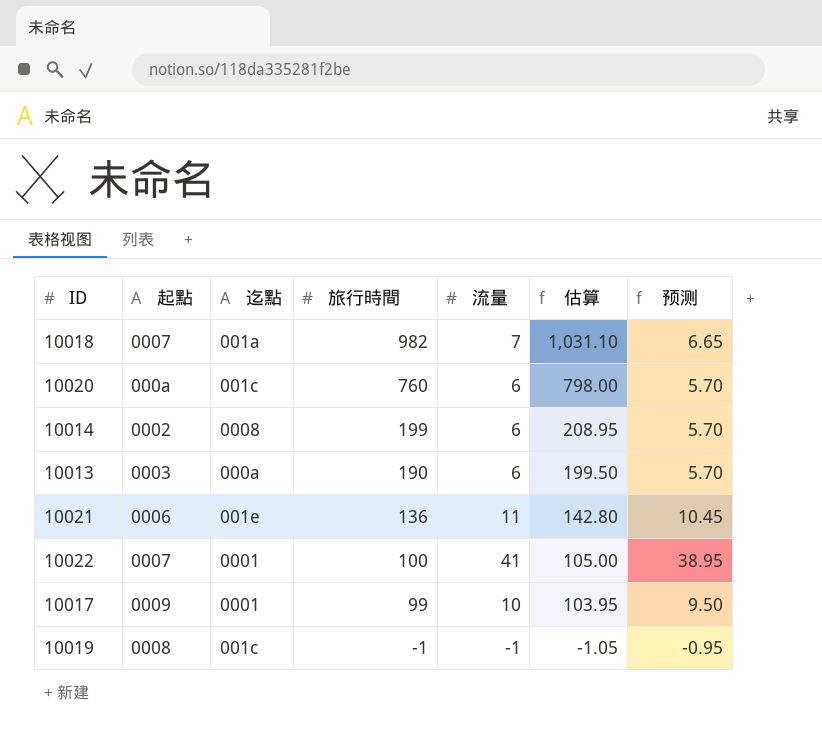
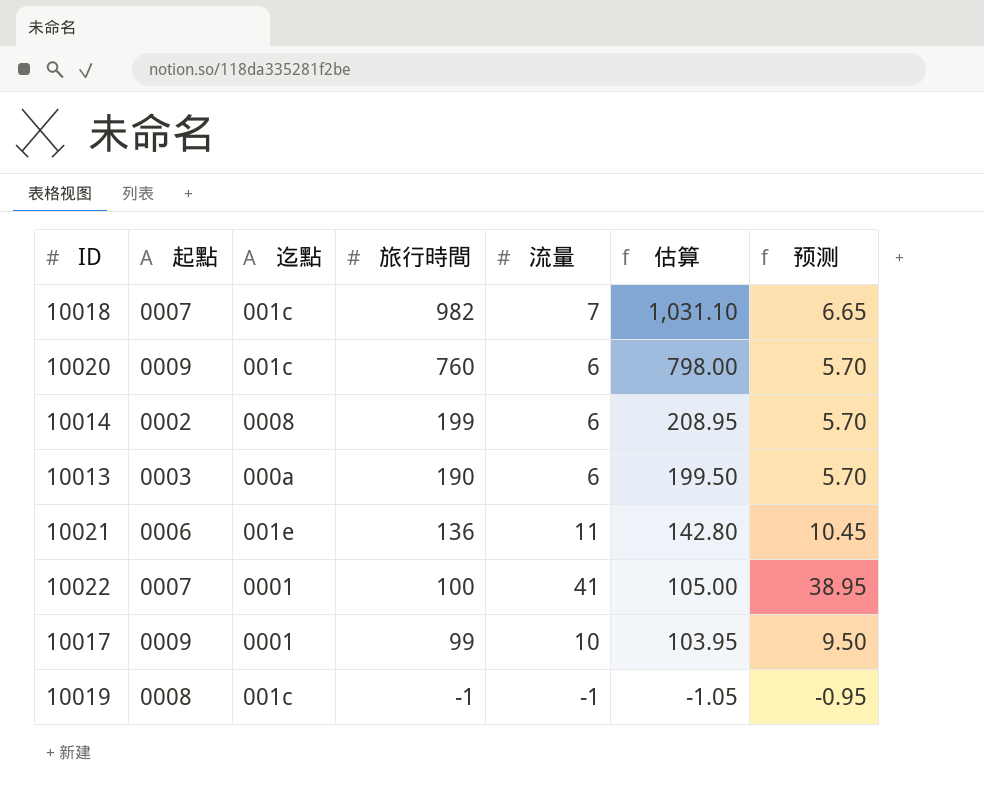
10018 | 迄點: 001a -> 001c
10020 | 起點: 000a -> 0009

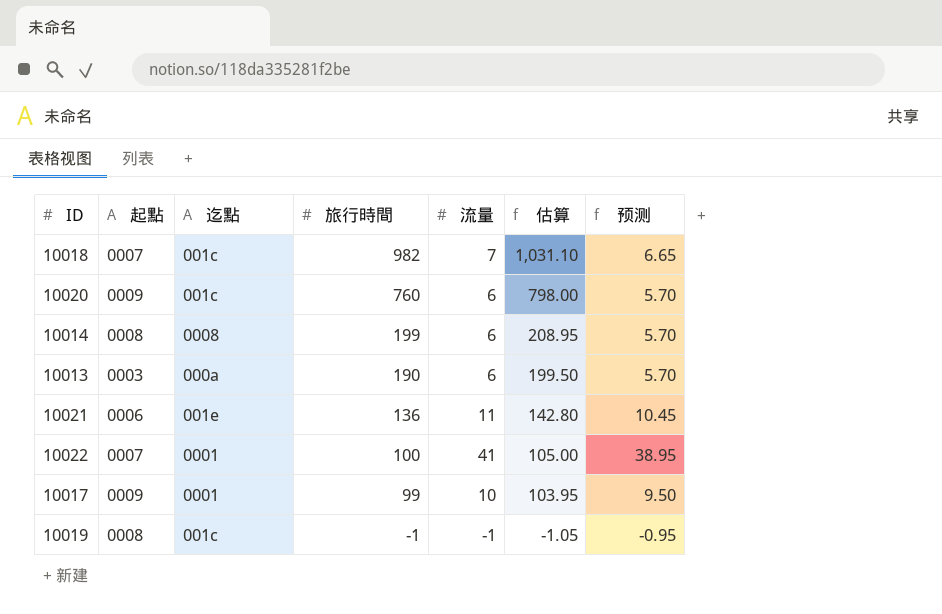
10014 | 起點: 0002 -> 0008

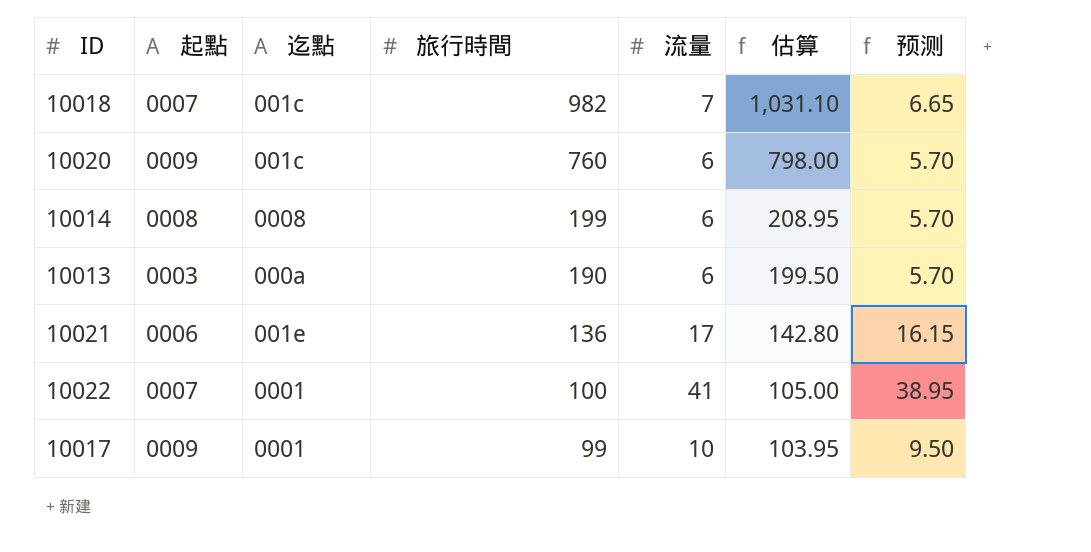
row 10019: 0008 | 001c | -1 | -1 | -1.05 | -0.95 -> none
10021 | 流量: 11 -> 17
10021 | 预测: 10.45 -> 16.15

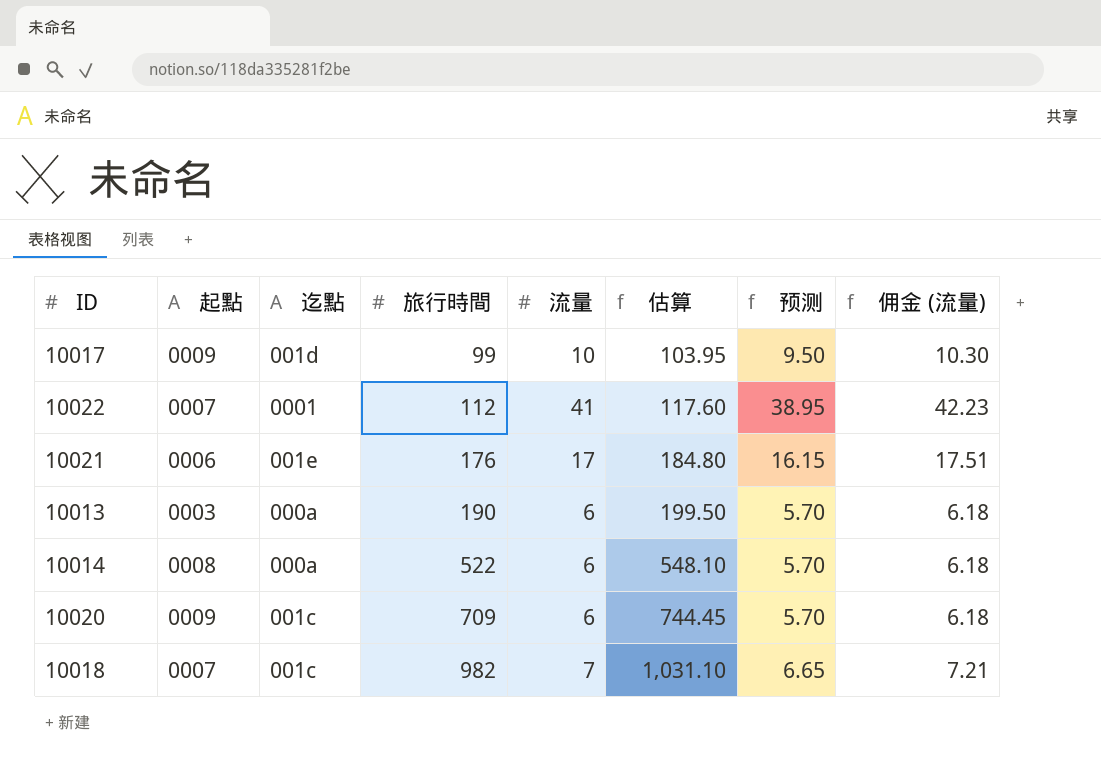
row order: 旅行時間 descending -> 旅行時間 ascending
column 佣金 (流量) | formula: none -> [流量] * 1.03
10017 | 迄點: 0001 -> 001d
10022 | 旅行時間: 100 -> 112
10022 | 估算: 105.00 -> 117.60
10021 | 旅行時間: 136 -> 176
10021 | 估算: 142.80 -> 184.80
10014 | 迄點: 0008 -> 000a
10014 | 旅行時間: 199 -> 522
10014 | 估算: 208.95 -> 548.10
10020 | 旅行時間: 760 -> 709
10020 | 估算: 798.00 -> 744.45

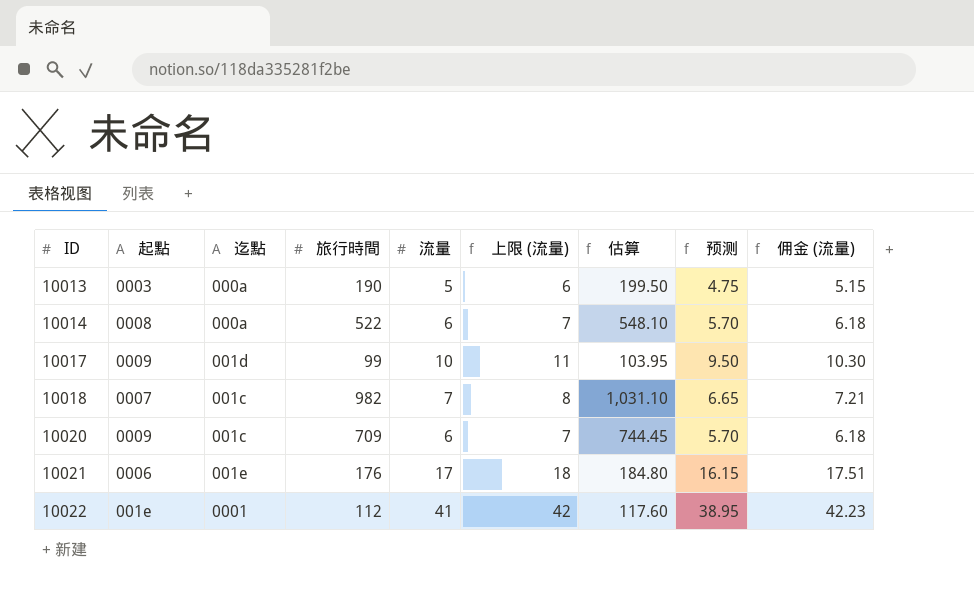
row order: 旅行時間 ascending -> ID ascending
column 上限 (流量) | formula: none -> [流量] + 1
10013 | 流量: 6 -> 5
10013 | 预测: 5.70 -> 4.75
10013 | 佣金 (流量): 6.18 -> 5.15
10022 | 起點: 0007 -> 001e

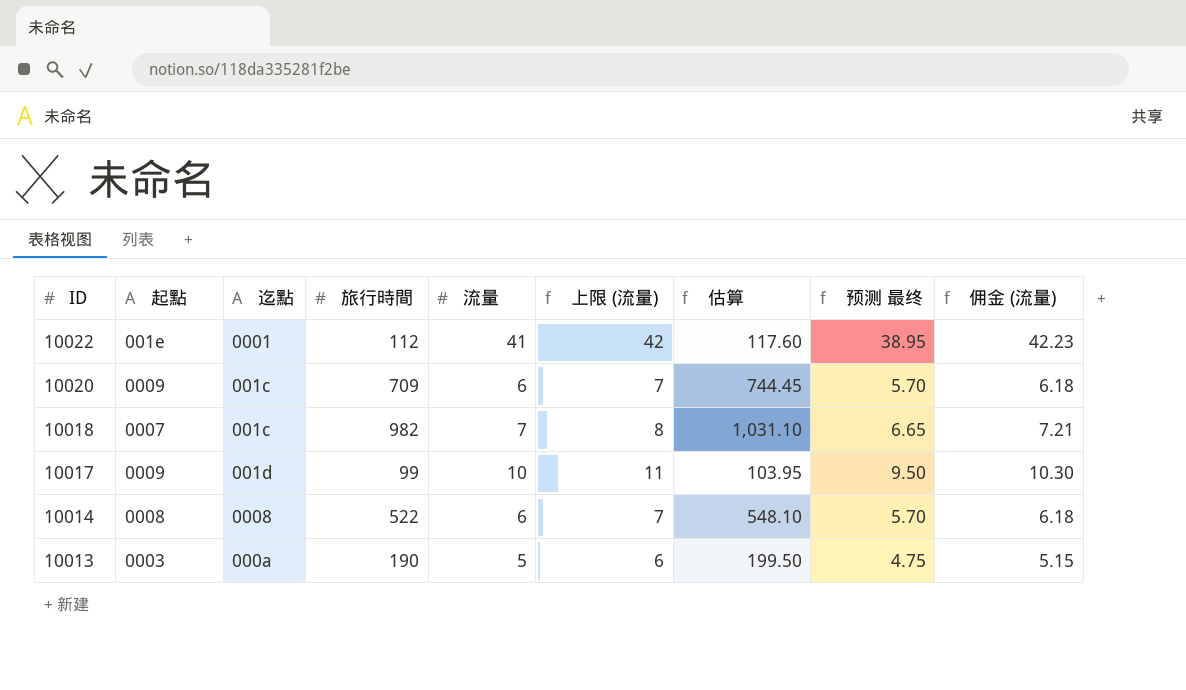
row order: ID ascending -> ID descending
column name: 预测 -> 预测 最终
row 10021: 0006 | 001e | 176 | 17 | 18 | 184.80 | 16.15 | 17.51 -> none
10014 | 迄點: 000a -> 0008

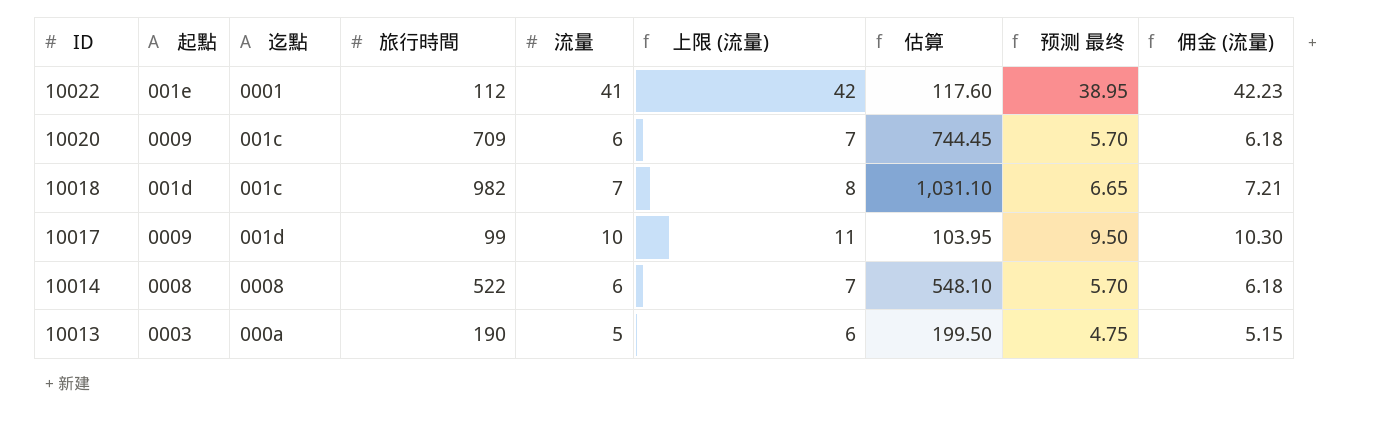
10018 | 起點: 0007 -> 001d

